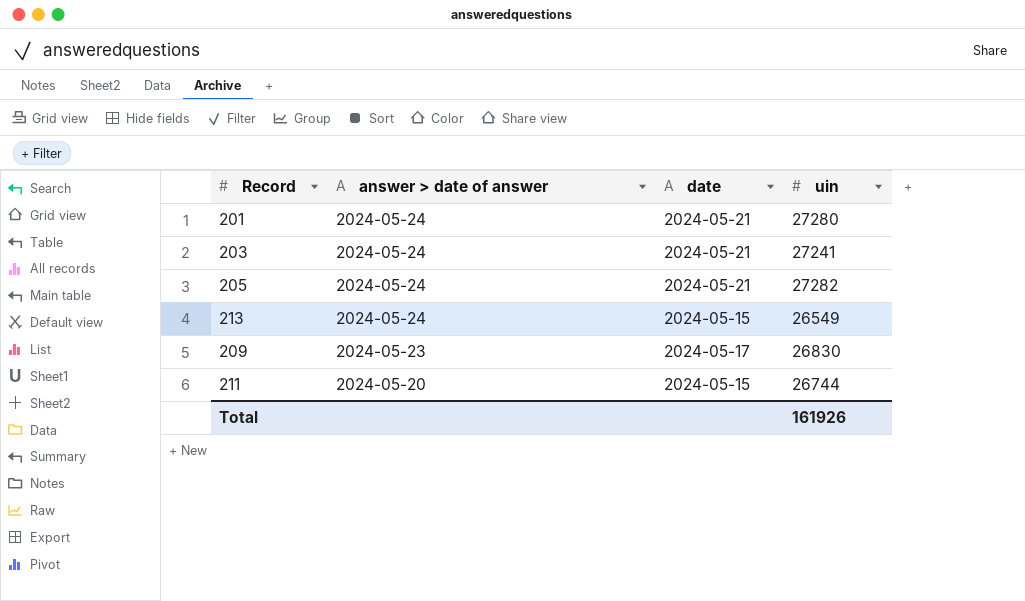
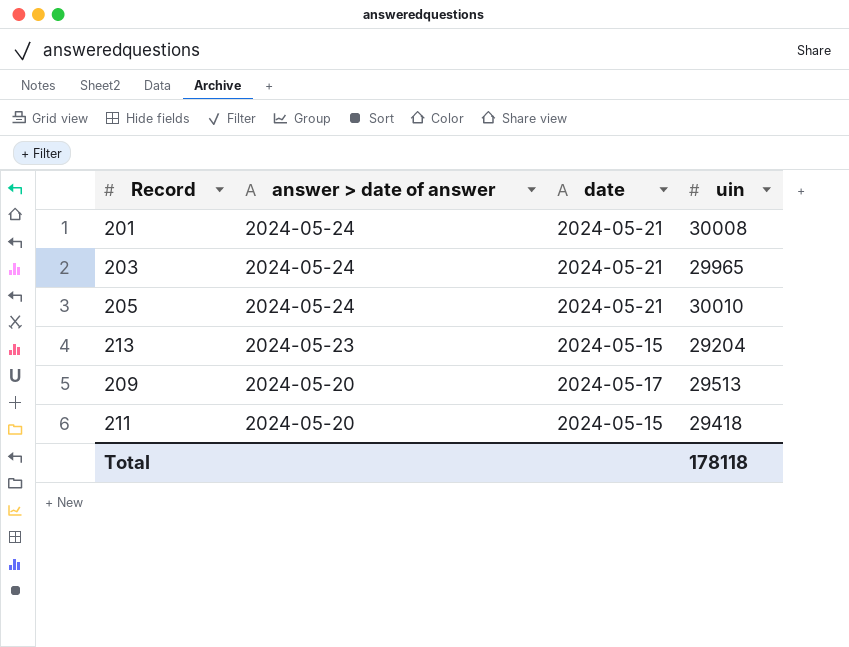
201 | uin: 27280 -> 30008
203 | uin: 27241 -> 29965
205 | uin: 27282 -> 30010
213 | answer > date of answer: 2024-05-24 -> 2024-05-23
213 | uin: 26549 -> 29204
209 | answer > date of answer: 2024-05-23 -> 2024-05-20
209 | uin: 26830 -> 29513
211 | uin: 26744 -> 29418
Total | uin: 161926 -> 178118

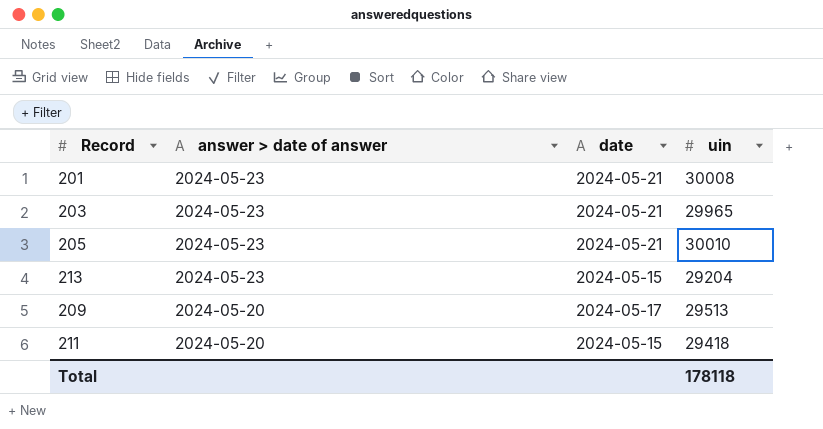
201 | answer > date of answer: 2024-05-24 -> 2024-05-23
203 | answer > date of answer: 2024-05-24 -> 2024-05-23
205 | answer > date of answer: 2024-05-24 -> 2024-05-23

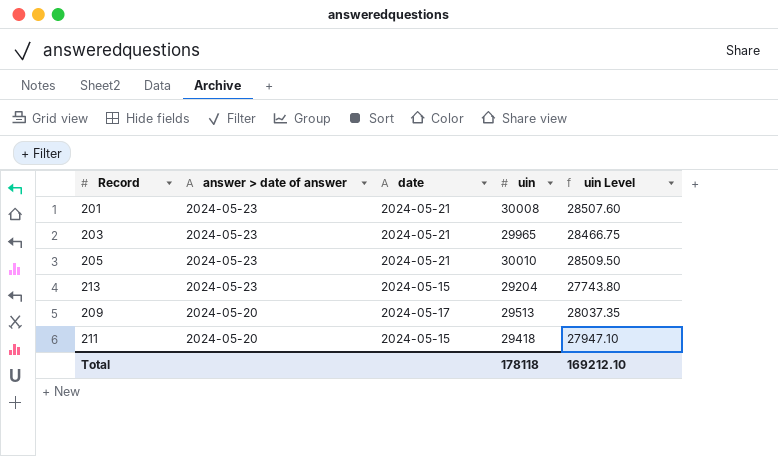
column uin Level | formula: none -> [uin] * 0.95

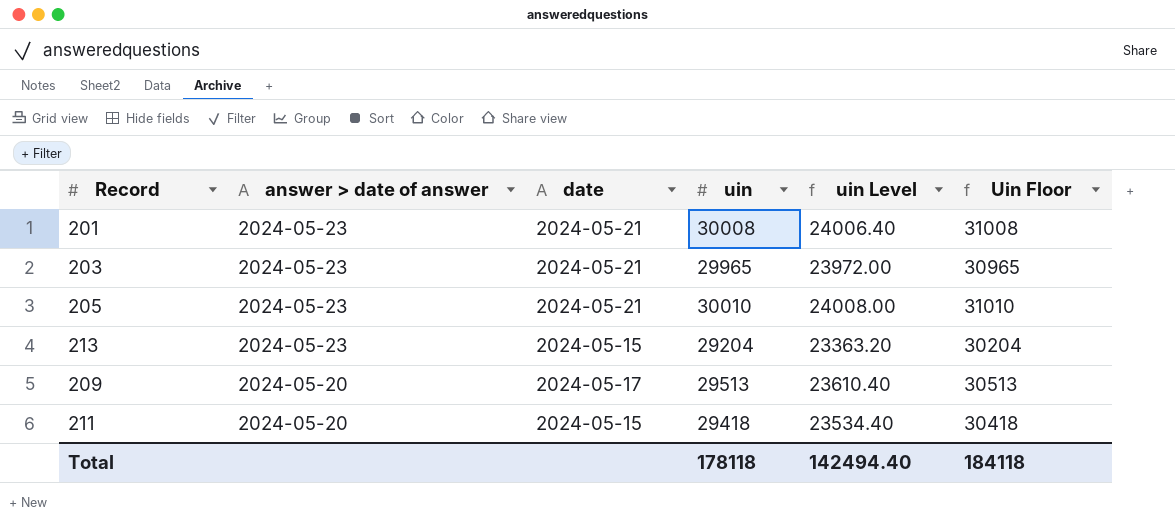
column uin Level | formula: [uin] * 0.95 -> [uin] * 0.8
column Uin Floor | formula: none -> [uin] + 1000
Total | uin Level: 169212.10 -> 142494.40

